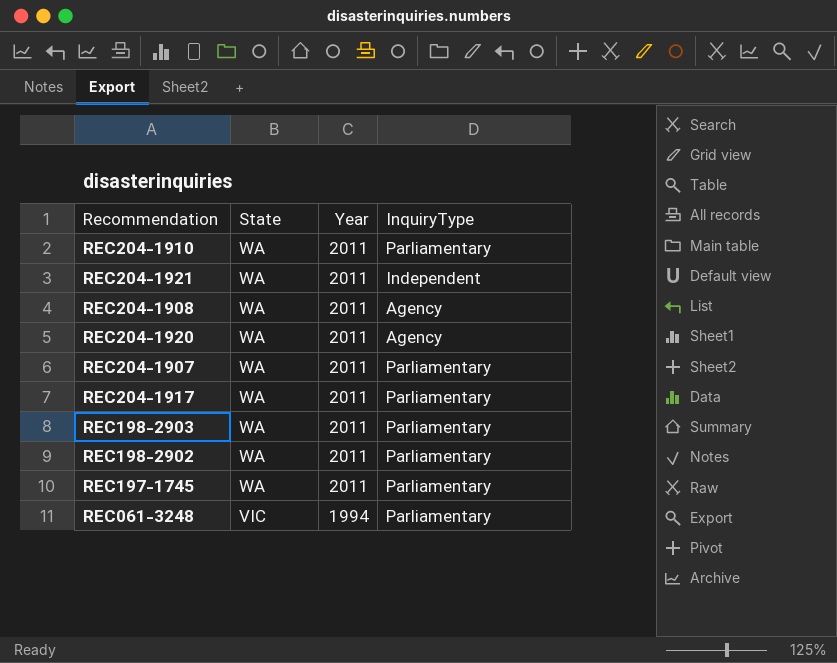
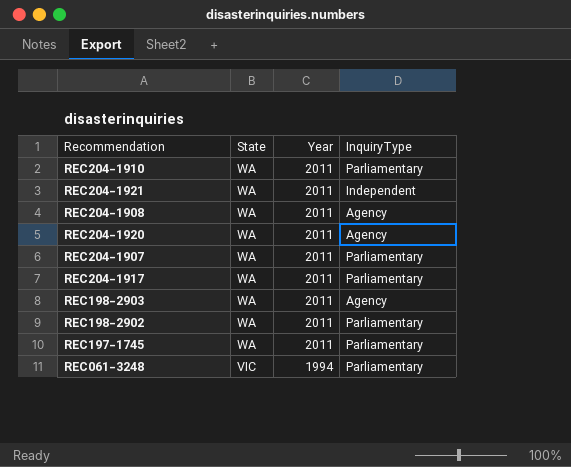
REC198-2903 | InquiryType: Parliamentary -> Agency

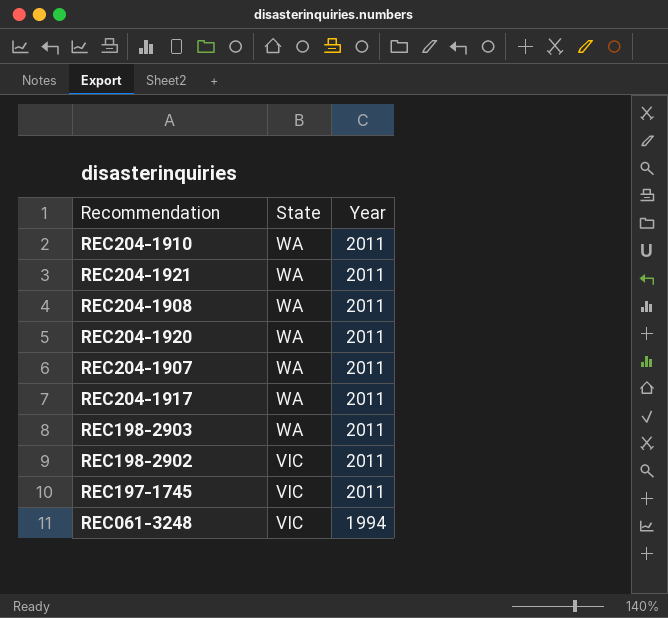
column InquiryType | position: 4 -> none
REC198-2902 | State: WA -> VIC
REC197-1745 | State: WA -> VIC

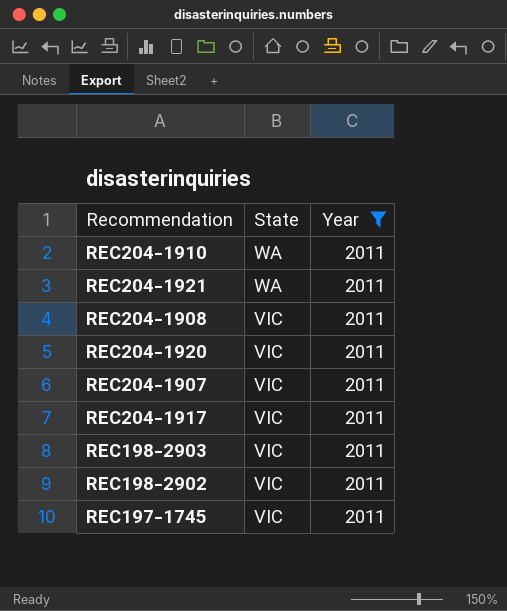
filter: none -> Year = 2011
REC204-1908 | State: WA -> VIC
REC204-1920 | State: WA -> VIC
REC204-1907 | State: WA -> VIC
REC204-1917 | State: WA -> VIC
REC198-2903 | State: WA -> VIC

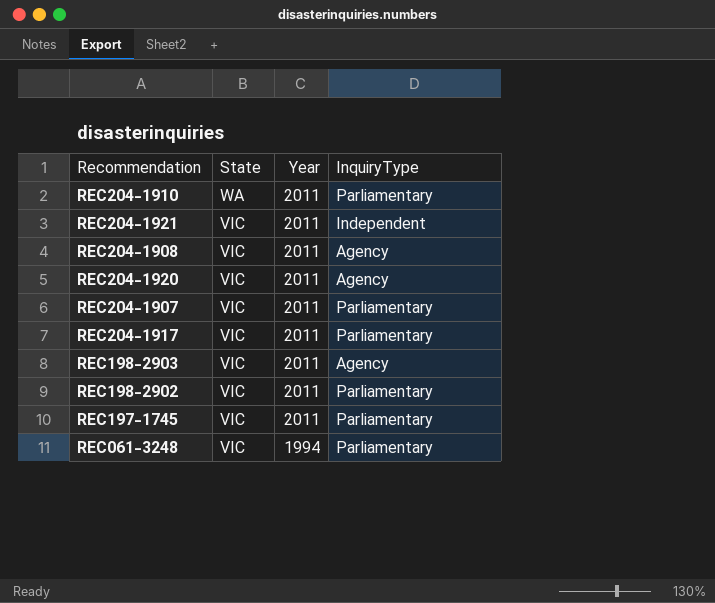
filter: Year = 2011 -> none
column InquiryType | position: none -> 4
REC204-1921 | State: WA -> VIC

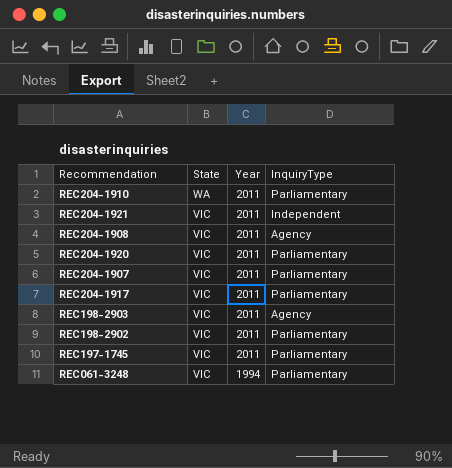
REC204-1920 | InquiryType: Agency -> Parliamentary

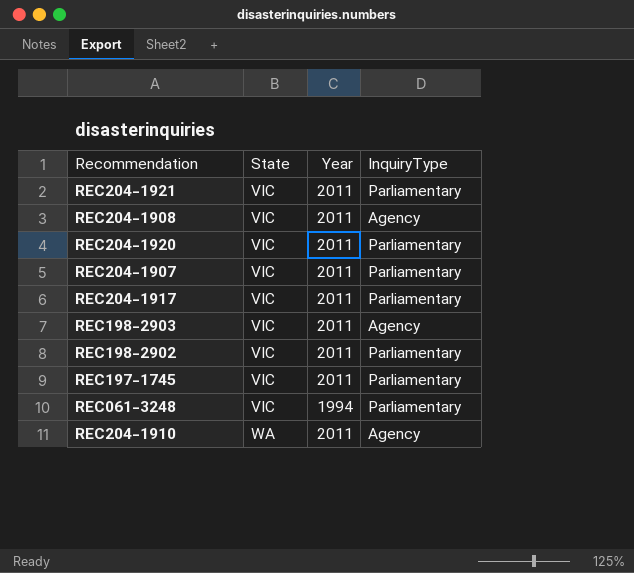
row order: State descending -> State ascending
REC204-1921 | InquiryType: Independent -> Parliamentary
REC204-1910 | InquiryType: Parliamentary -> Agency

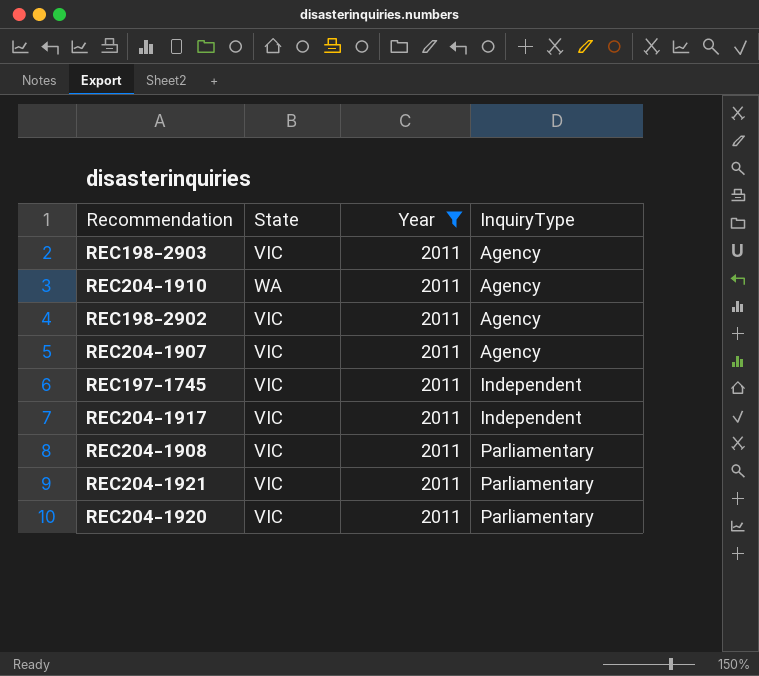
filter: none -> Year = 2011
row order: State ascending -> InquiryType ascending
REC198-2902 | InquiryType: Parliamentary -> Agency
REC204-1907 | InquiryType: Parliamentary -> Agency
REC197-1745 | InquiryType: Parliamentary -> Independent
REC204-1917 | InquiryType: Parliamentary -> Independent
REC204-1908 | InquiryType: Agency -> Parliamentary

